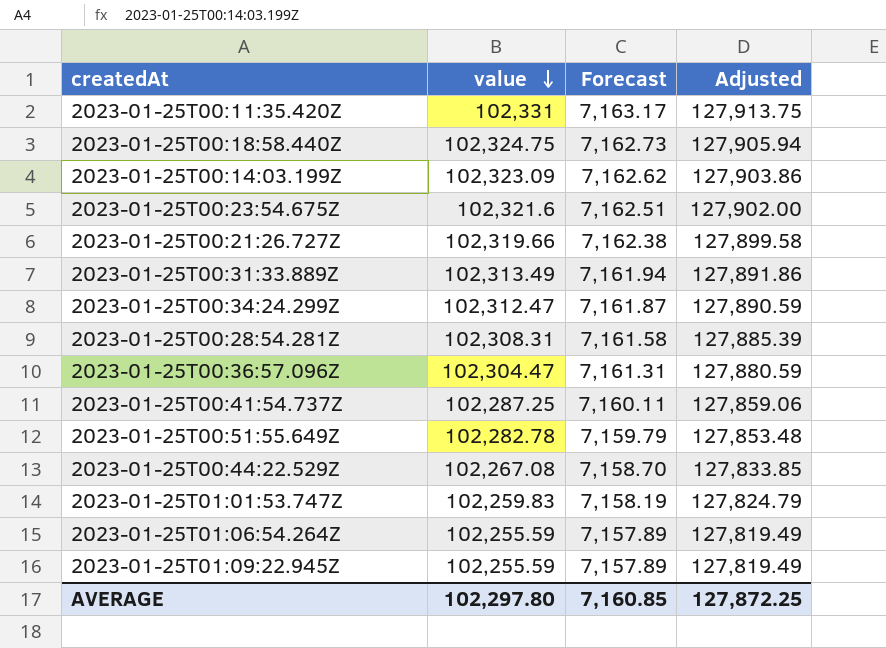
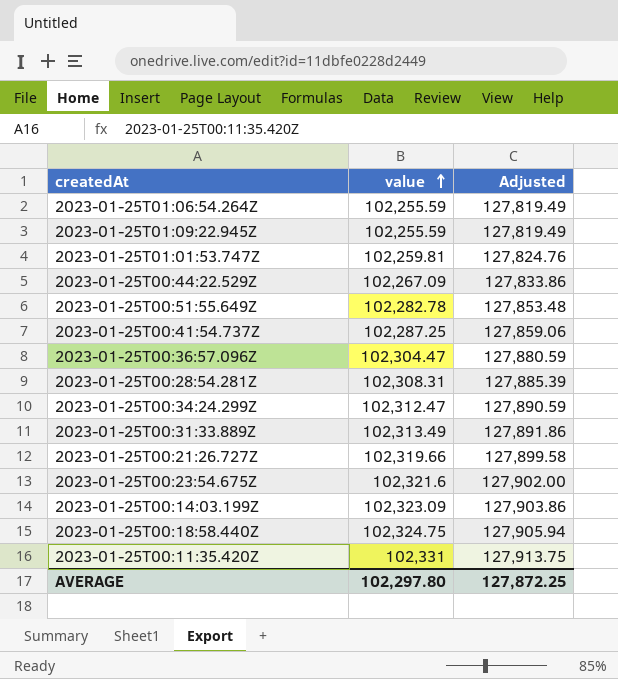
row order: value descending -> value ascending
column Forecast | formula: [value] * 0.07 -> none
2023-01-25T01:01:53.747Z | value: 102,259.83 -> 102,259.81
2023-01-25T01:01:53.747Z | Adjusted: 127,824.79 -> 127,824.76
2023-01-25T00:44:22.529Z | value: 102,267.08 -> 102,267.09
2023-01-25T00:44:22.529Z | Adjusted: 127,833.85 -> 127,833.86

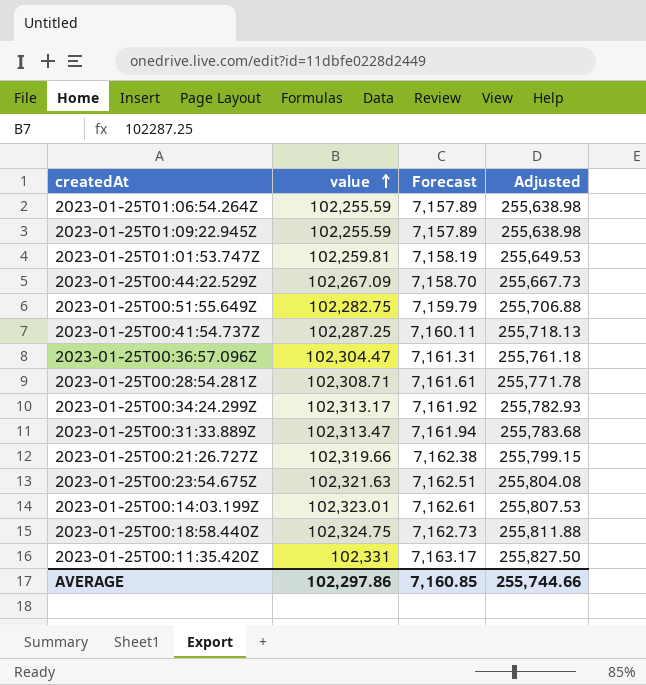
column Forecast | formula: none -> [value] * 0.07
column Adjusted | formula: [value] * 1.25 -> [value] * 2.5
2023-01-25T00:51:55.649Z | value: 102,282.78 -> 102,282.75
2023-01-25T00:28:54.281Z | value: 102,308.31 -> 102,308.71
2023-01-25T00:34:24.299Z | value: 102,312.47 -> 102,313.17
2023-01-25T00:31:33.889Z | value: 102,313.49 -> 102,313.47
2023-01-25T00:23:54.675Z | value: 102,321.6 -> 102,321.63
2023-01-25T00:14:03.199Z | value: 102,323.09 -> 102,323.01
AVERAGE | value: 102,297.80 -> 102,297.86
AVERAGE | Adjusted: 127,872.25 -> 255,744.66

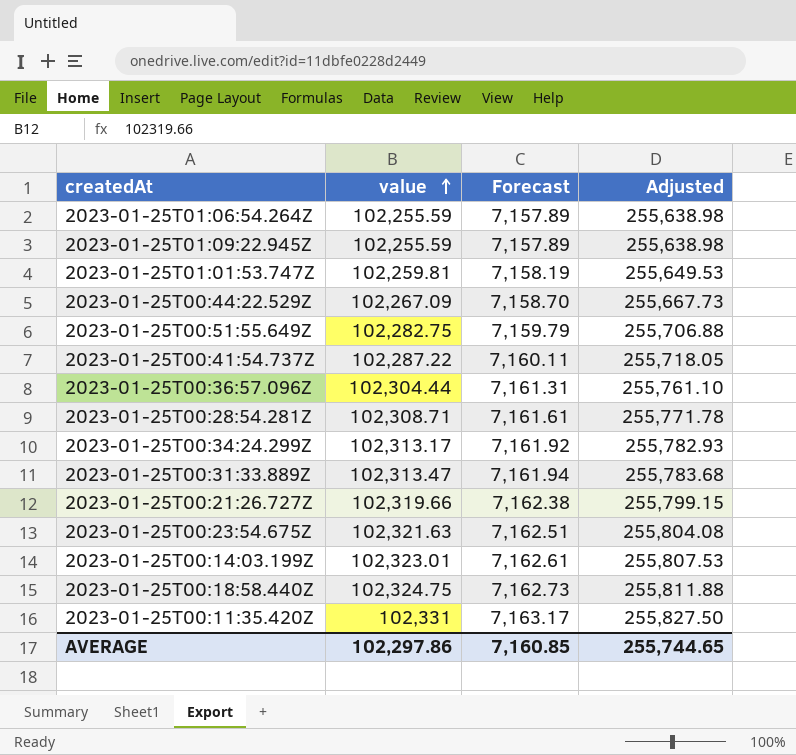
2023-01-25T00:41:54.737Z | value: 102,287.25 -> 102,287.22
2023-01-25T00:41:54.737Z | Adjusted: 255,718.13 -> 255,718.05
2023-01-25T00:36:57.096Z | value: 102,304.47 -> 102,304.44
2023-01-25T00:36:57.096Z | Adjusted: 255,761.18 -> 255,761.10
AVERAGE | Adjusted: 255,744.66 -> 255,744.65

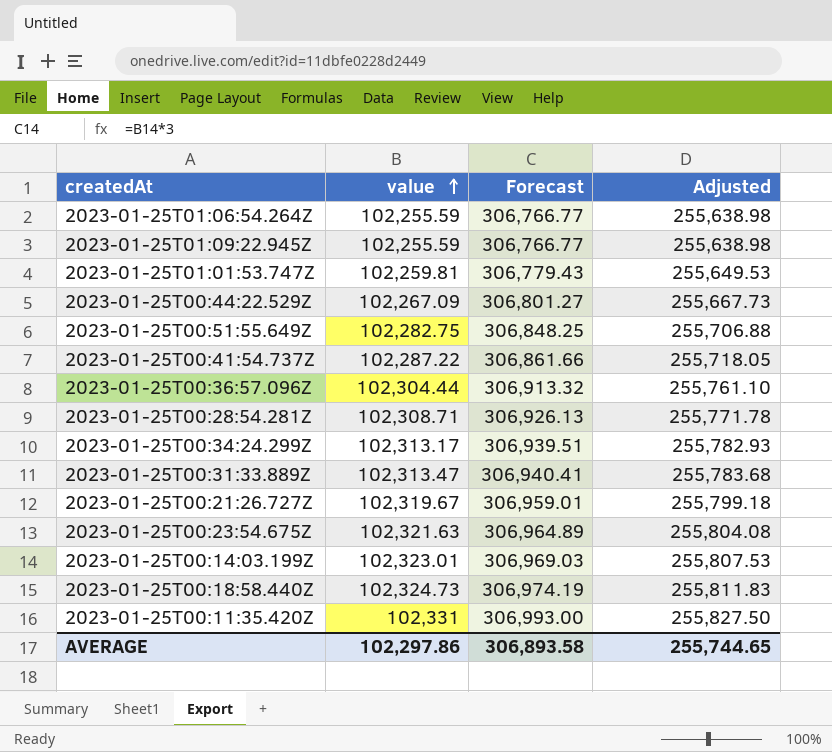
column Forecast | formula: [value] * 0.07 -> [value] * 3
2023-01-25T00:21:26.727Z | value: 102,319.66 -> 102,319.67
2023-01-25T00:21:26.727Z | Adjusted: 255,799.15 -> 255,799.18
2023-01-25T00:18:58.440Z | value: 102,324.75 -> 102,324.73
2023-01-25T00:18:58.440Z | Adjusted: 255,811.88 -> 255,811.83
AVERAGE | Forecast: 7,160.85 -> 306,893.58

